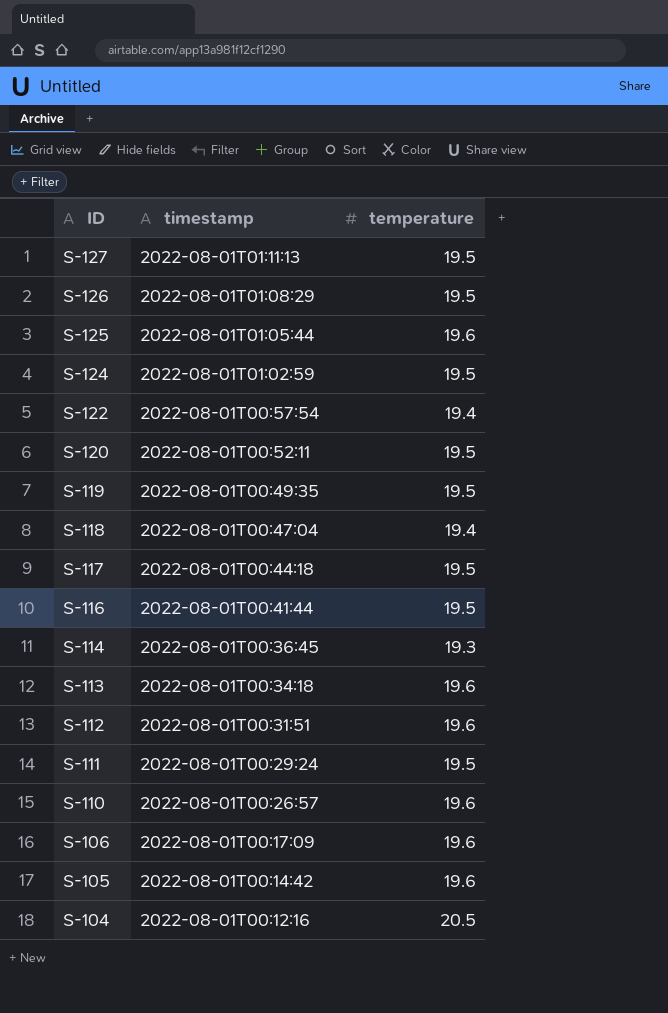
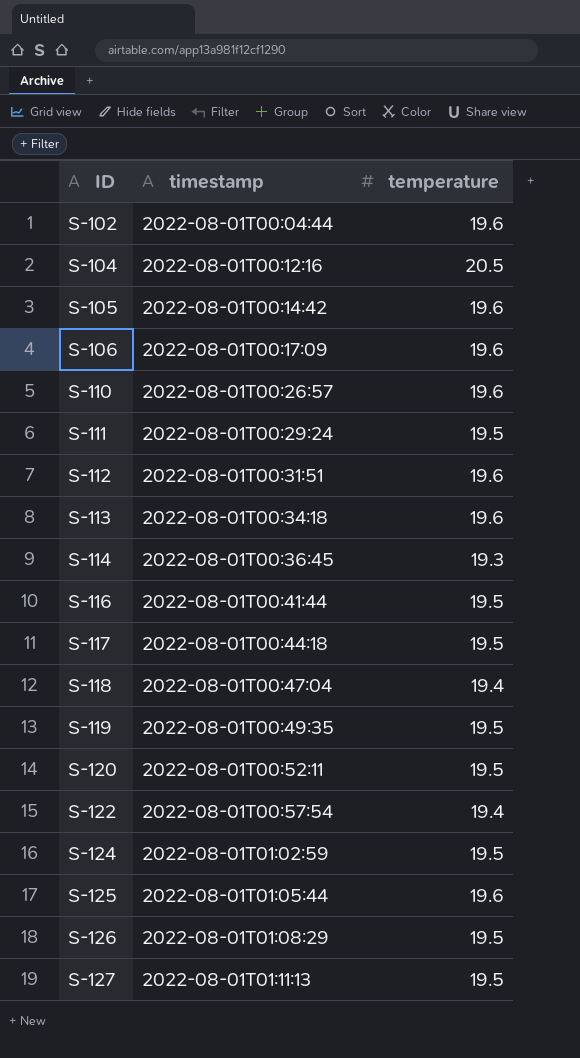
row order: ID descending -> ID ascending
row S-102: none -> 2022-08-01T00:04:44 | 19.6

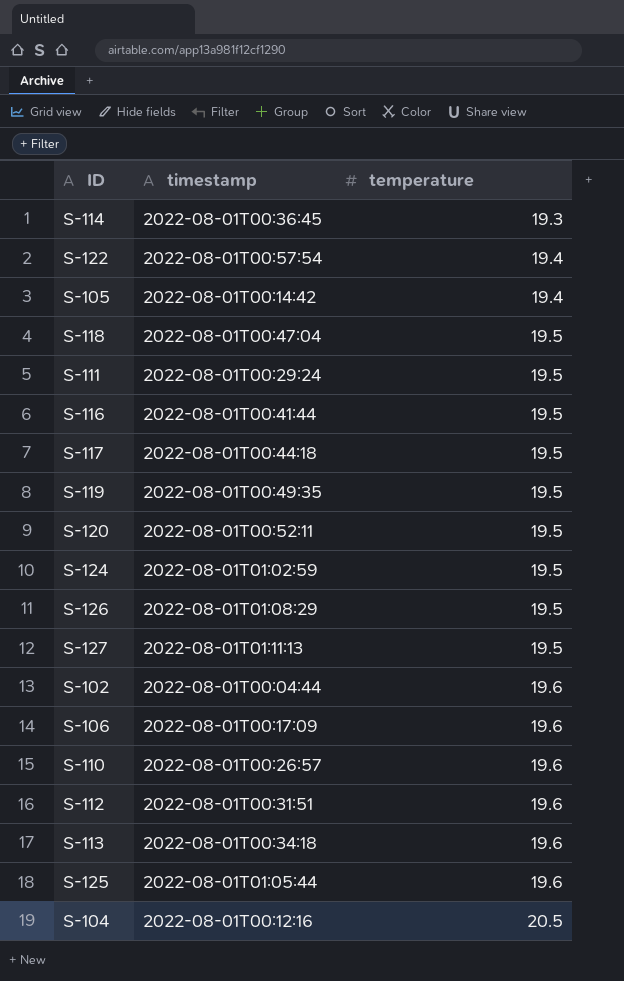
row order: ID ascending -> temperature ascending
S-105 | temperature: 19.6 -> 19.4
S-118 | temperature: 19.4 -> 19.5

